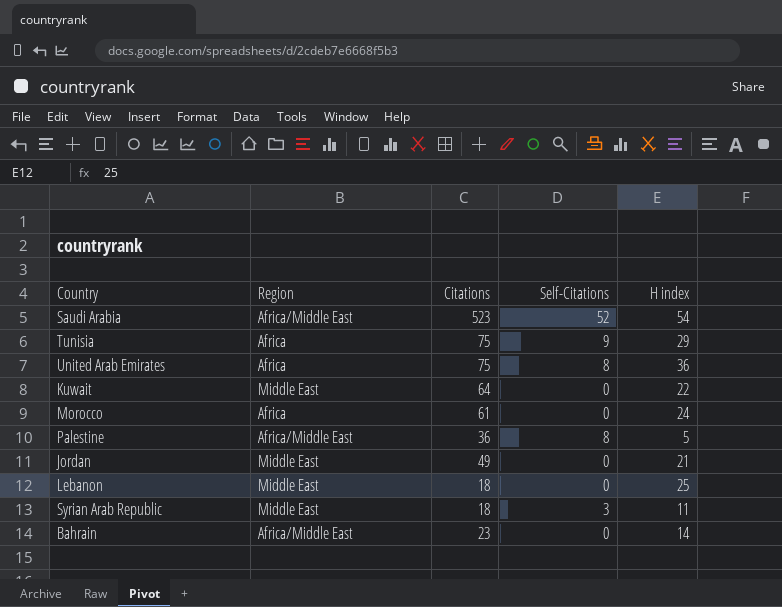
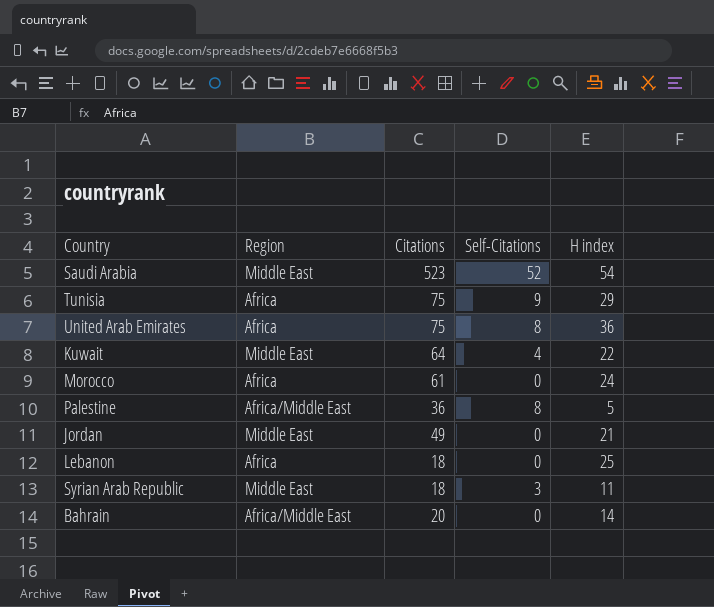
Saudi Arabia | Region: Africa/Middle East -> Middle East
Kuwait | Self-Citations: 0 -> 4
Lebanon | Region: Middle East -> Africa
Bahrain | Citations: 23 -> 20

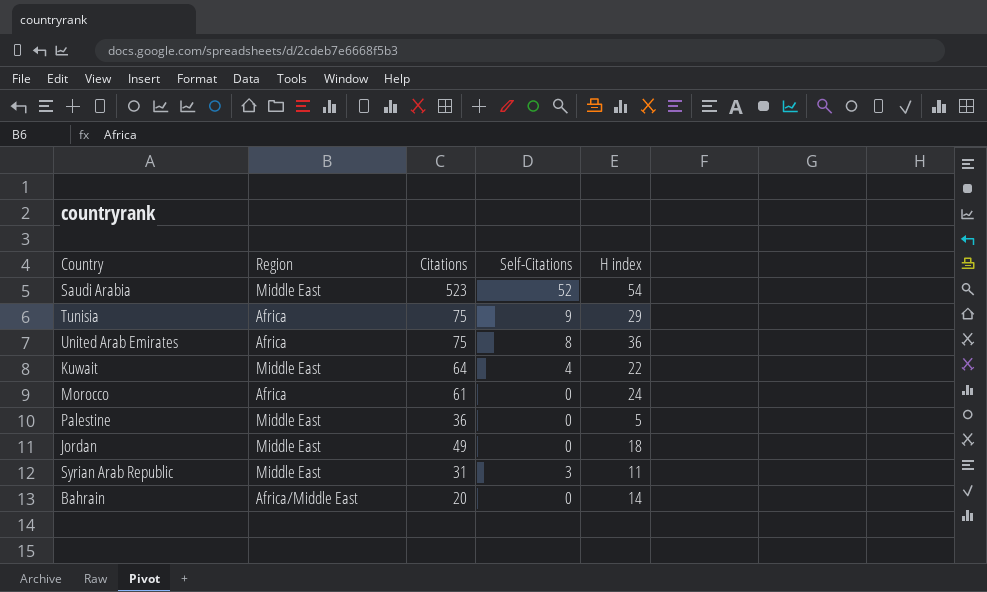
row Lebanon: Africa | 18 | 0 | 25 -> none
Palestine | Region: Africa/Middle East -> Middle East
Palestine | Self-Citations: 8 -> 0
Jordan | H index: 21 -> 18
Syrian Arab Republic | Citations: 18 -> 31

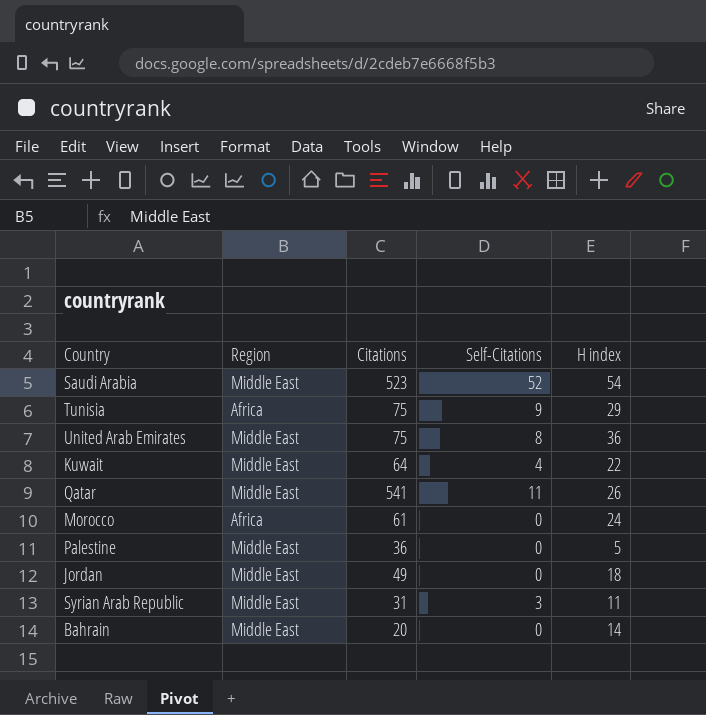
United Arab Emirates | Region: Africa -> Middle East
row Qatar: none -> Middle East | 541 | 11 | 26
Bahrain | Region: Africa/Middle East -> Middle East

